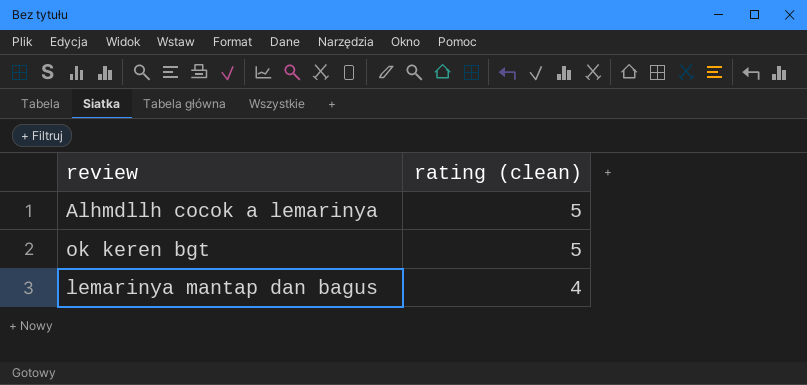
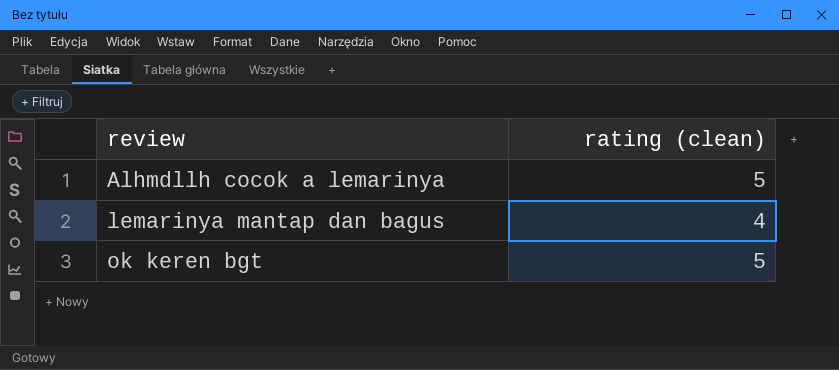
row order: rating (clean) descending -> review ascending

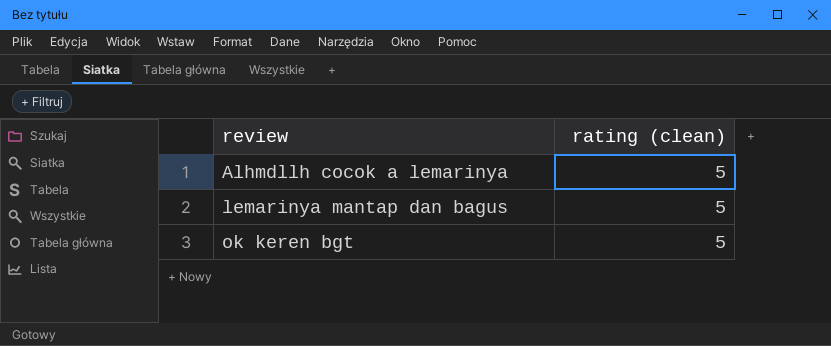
lemarinya mantap dan bagus | rating (clean): 4 -> 5

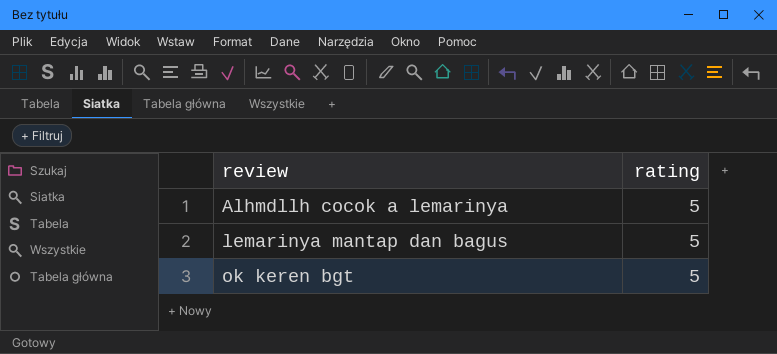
column name: rating (clean) -> rating

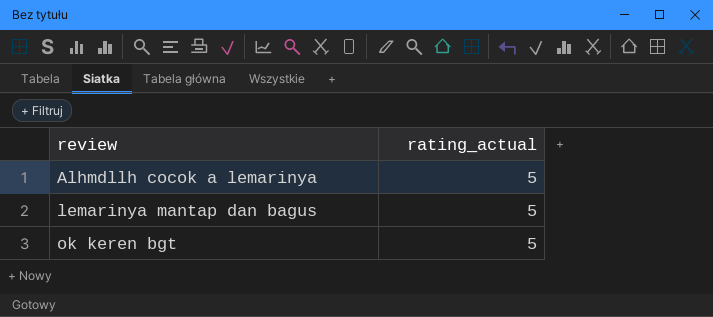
column name: rating -> rating_actual

